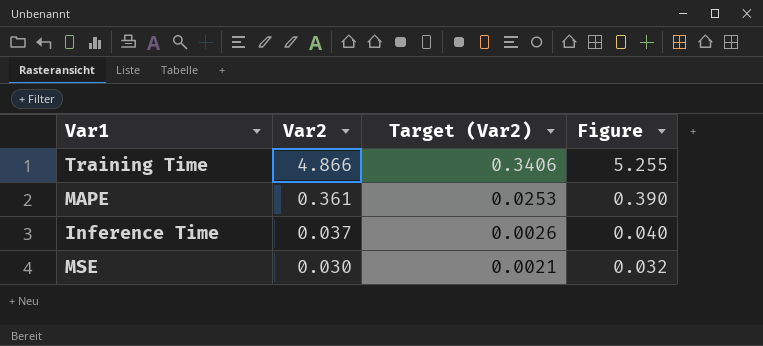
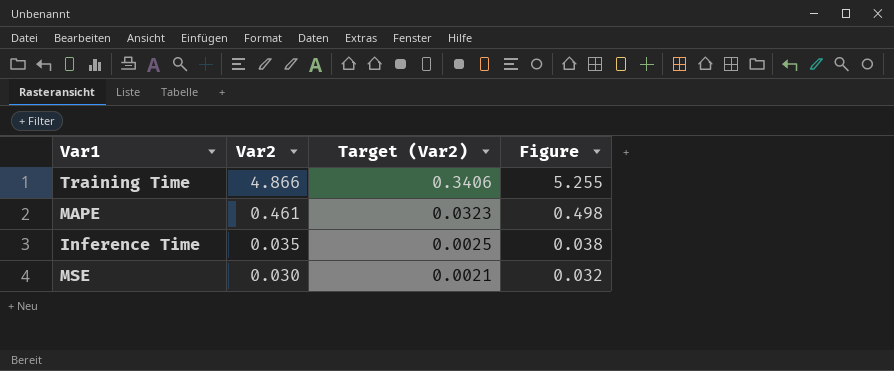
MAPE | Var2: 0.361 -> 0.461
MAPE | Target (Var2): 0.0253 -> 0.0323
MAPE | Figure: 0.390 -> 0.498
Inference Time | Var2: 0.037 -> 0.035
Inference Time | Target (Var2): 0.0026 -> 0.0025
Inference Time | Figure: 0.040 -> 0.038

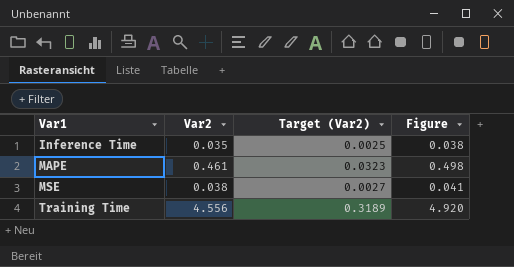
row order: Var2 descending -> Var1 ascending
MSE | Var2: 0.030 -> 0.038
MSE | Target (Var2): 0.0021 -> 0.0027
MSE | Figure: 0.032 -> 0.041
Training Time | Var2: 4.866 -> 4.556
Training Time | Target (Var2): 0.3406 -> 0.3189
Training Time | Figure: 5.255 -> 4.920

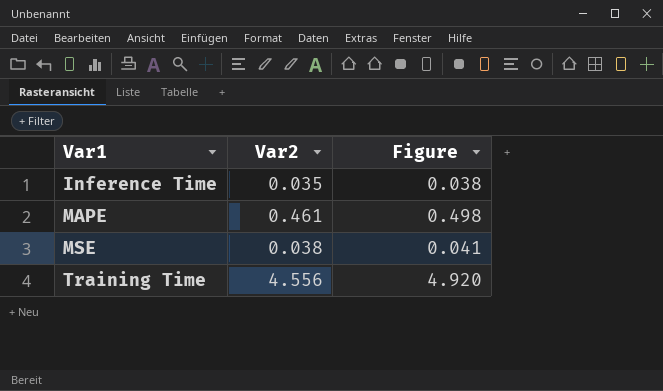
column Target (Var2) | formula: [Var2] * 0.07 -> none

